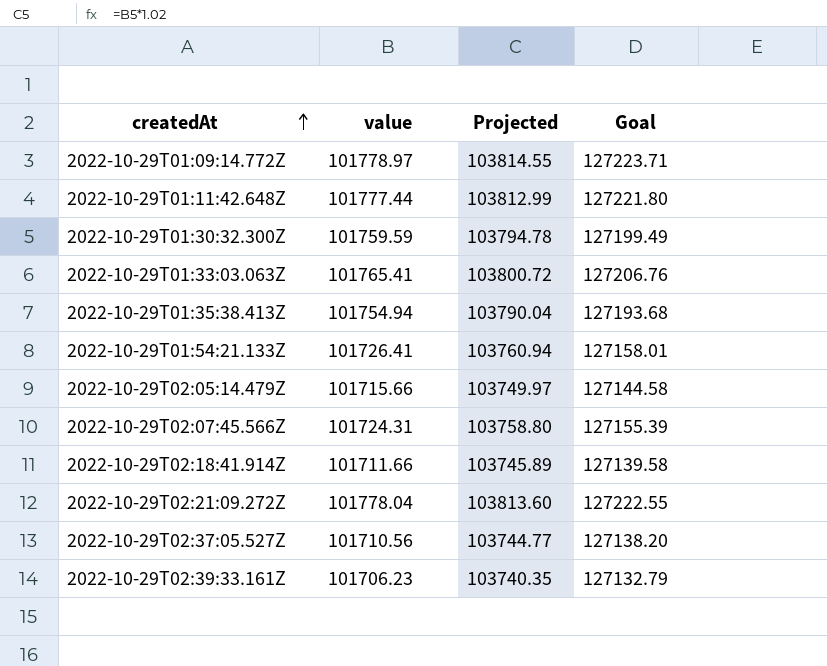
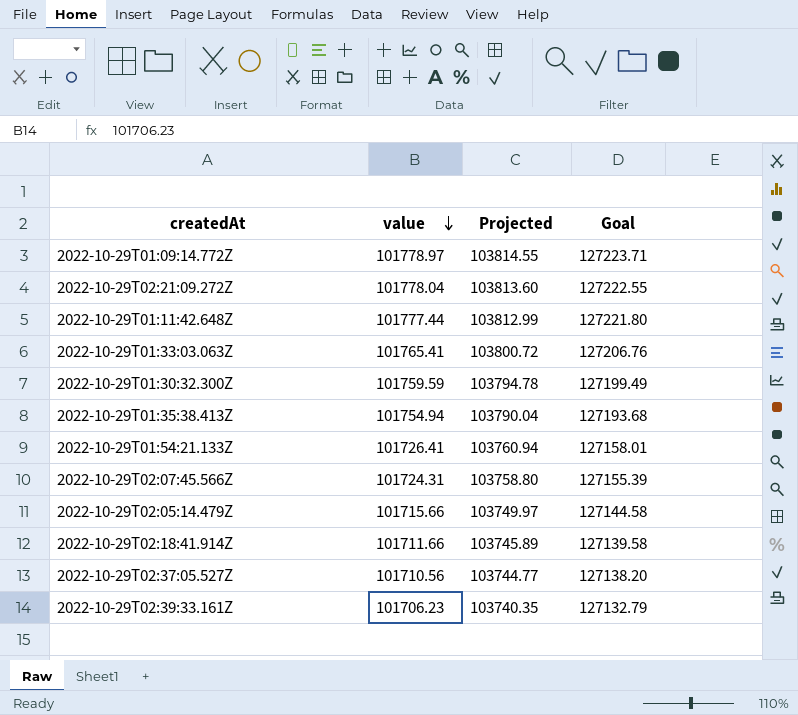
row order: createdAt ascending -> value descending

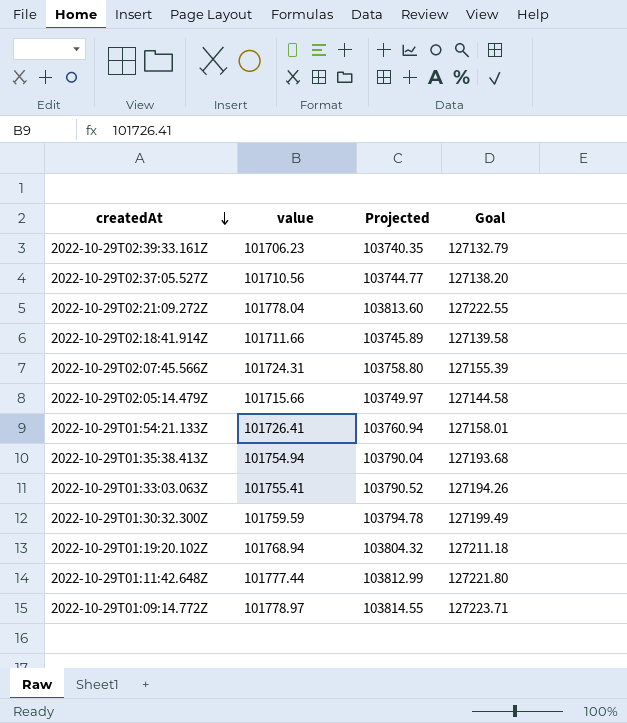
row order: value descending -> createdAt descending
2022-10-29T01:33:03.063Z | value: 101765.41 -> 101755.41
2022-10-29T01:33:03.063Z | Projected: 103800.72 -> 103790.52
2022-10-29T01:33:03.063Z | Goal: 127206.76 -> 127194.26
row 2022-10-29T01:19:20.102Z: none -> 101768.94 | 103804.32 | 127211.18

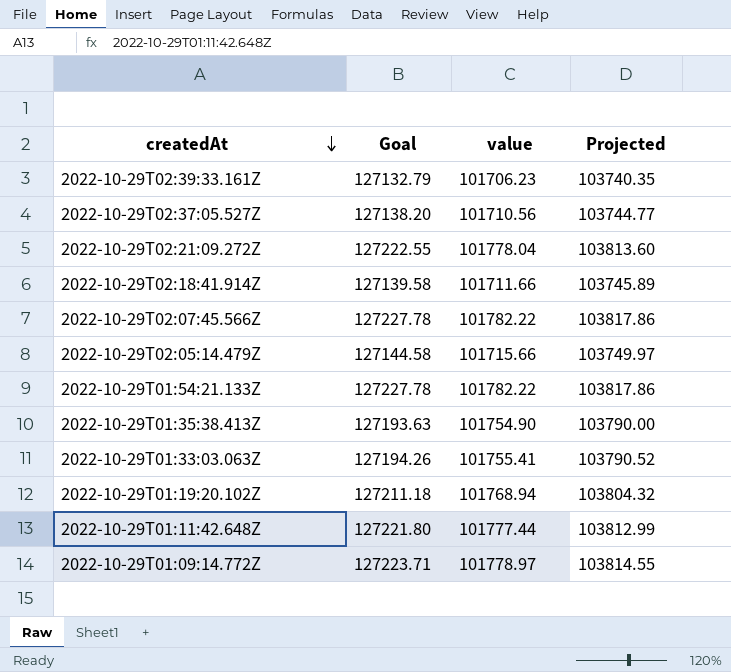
column Goal | position: 4 -> 2
row 2022-10-29T01:30:32.300Z: 101759.59 | 103794.78 | 127199.49 -> none
2022-10-29T02:07:45.566Z | Goal: 127155.39 -> 127227.78
2022-10-29T02:07:45.566Z | value: 101724.31 -> 101782.22
2022-10-29T02:07:45.566Z | Projected: 103758.80 -> 103817.86
2022-10-29T01:54:21.133Z | Goal: 127158.01 -> 127227.78
2022-10-29T01:54:21.133Z | value: 101726.41 -> 101782.22
2022-10-29T01:54:21.133Z | Projected: 103760.94 -> 103817.86
2022-10-29T01:35:38.413Z | Goal: 127193.68 -> 127193.63
2022-10-29T01:35:38.413Z | value: 101754.94 -> 101754.90
2022-10-29T01:35:38.413Z | Projected: 103790.04 -> 103790.00

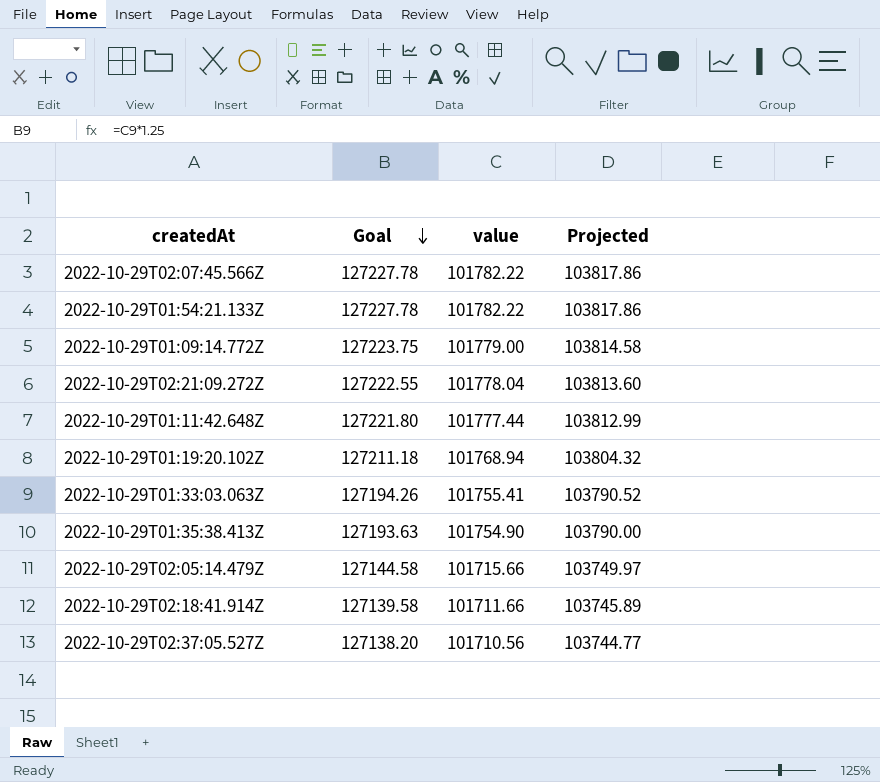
row order: createdAt descending -> Goal descending
row 2022-10-29T02:39:33.161Z: 127132.79 | 101706.23 | 103740.35 -> none
2022-10-29T01:09:14.772Z | Goal: 127223.71 -> 127223.75
2022-10-29T01:09:14.772Z | value: 101778.97 -> 101779.00
2022-10-29T01:09:14.772Z | Projected: 103814.55 -> 103814.58

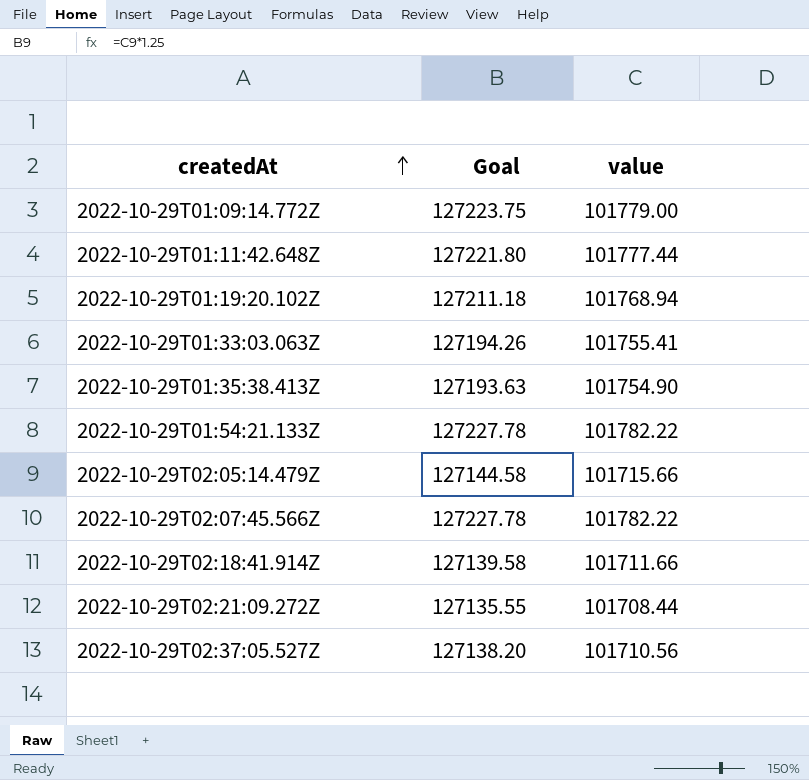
row order: Goal descending -> createdAt ascending
column Projected | formula: [value] * 1.02 -> none
2022-10-29T02:21:09.272Z | Goal: 127222.55 -> 127135.55
2022-10-29T02:21:09.272Z | value: 101778.04 -> 101708.44

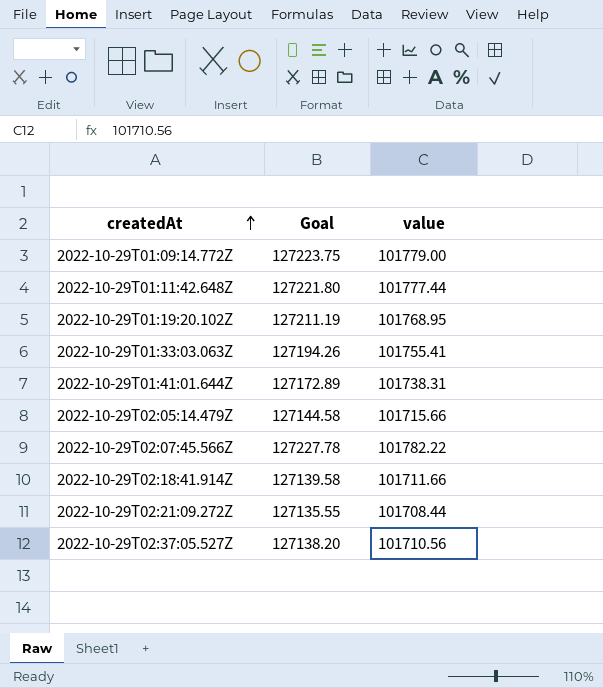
row 2022-10-29T01:35:38.413Z: 127193.63 | 101754.90 -> none
row 2022-10-29T01:54:21.133Z: 127227.78 | 101782.22 -> none
2022-10-29T01:19:20.102Z | Goal: 127211.18 -> 127211.19
2022-10-29T01:19:20.102Z | value: 101768.94 -> 101768.95
row 2022-10-29T01:41:01.644Z: none -> 127172.89 | 101738.31

